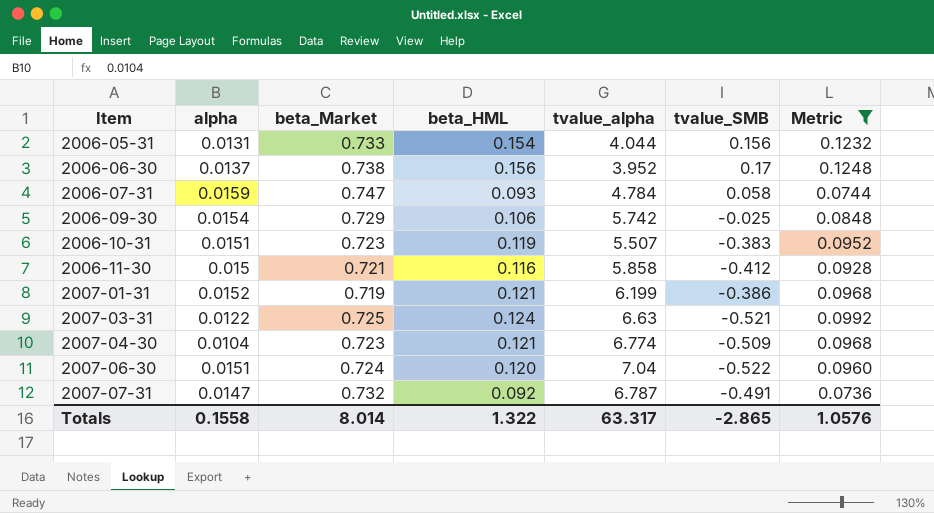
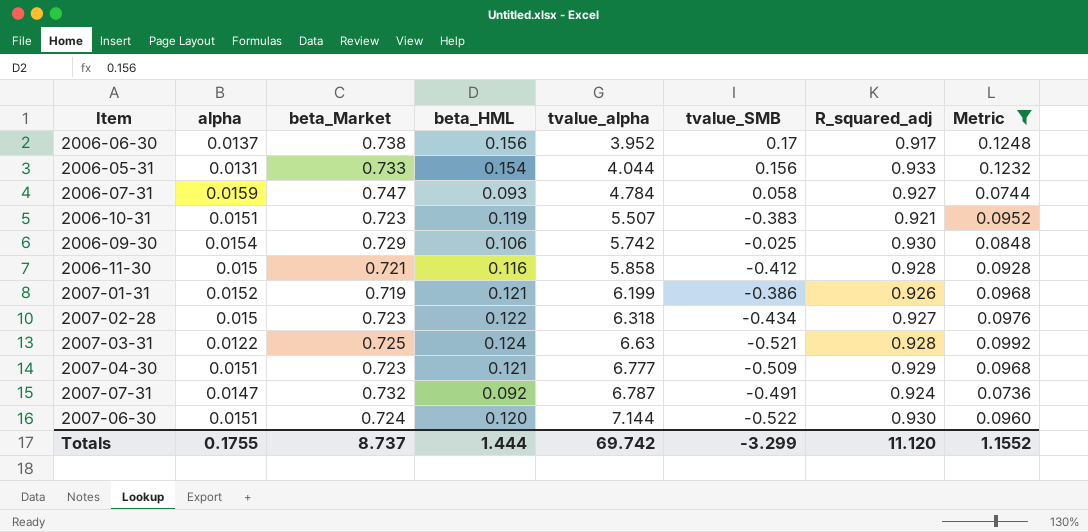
row order: Item ascending -> tvalue_alpha ascending
column R_squared_adj | position: none -> 7
row 2007-02-28: none -> 0.015 | 0.723 | 0.122 | 6.318 | -0.434 | 0.927 | 0.0976
2007-04-30 | alpha: 0.0104 -> 0.0151
2007-04-30 | tvalue_alpha: 6.774 -> 6.777
2007-06-30 | tvalue_alpha: 7.04 -> 7.144
Totals | alpha: 0.1558 -> 0.1755
Totals | beta_Market: 8.014 -> 8.737
Totals | beta_HML: 1.322 -> 1.444
Totals | tvalue_alpha: 63.317 -> 69.742
Totals | tvalue_SMB: -2.865 -> -3.299
Totals | Metric: 1.0576 -> 1.1552

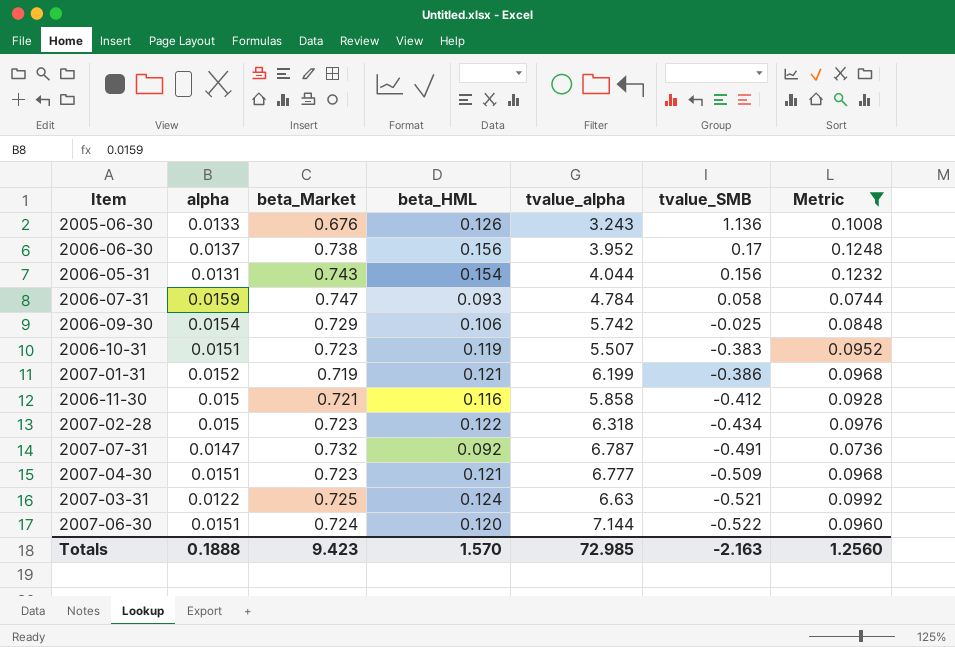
row order: tvalue_alpha ascending -> tvalue_SMB descending
column R_squared_adj | position: 7 -> none
row 2005-06-30: none -> 0.0133 | 0.676 | 0.126 | 3.243 | 1.136 | 0.1008
2006-05-31 | beta_Market: 0.733 -> 0.743
Totals | alpha: 0.1755 -> 0.1888
Totals | beta_Market: 8.737 -> 9.423
Totals | beta_HML: 1.444 -> 1.570
Totals | tvalue_alpha: 69.742 -> 72.985
Totals | tvalue_SMB: -3.299 -> -2.163
Totals | Metric: 1.1552 -> 1.2560

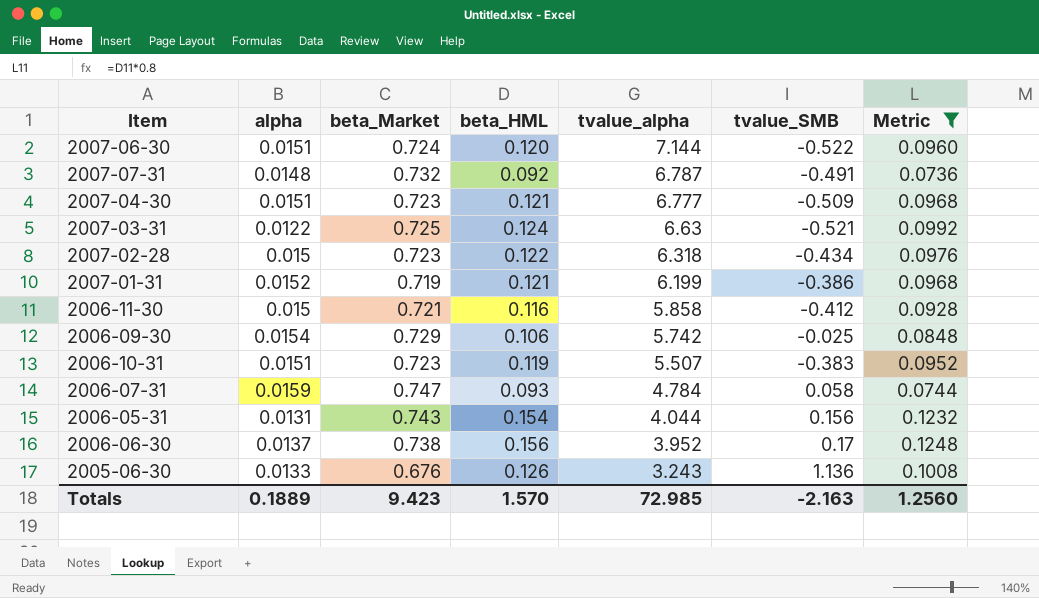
row order: tvalue_SMB descending -> tvalue_alpha descending
2007-07-31 | alpha: 0.0147 -> 0.0148
Totals | alpha: 0.1888 -> 0.1889

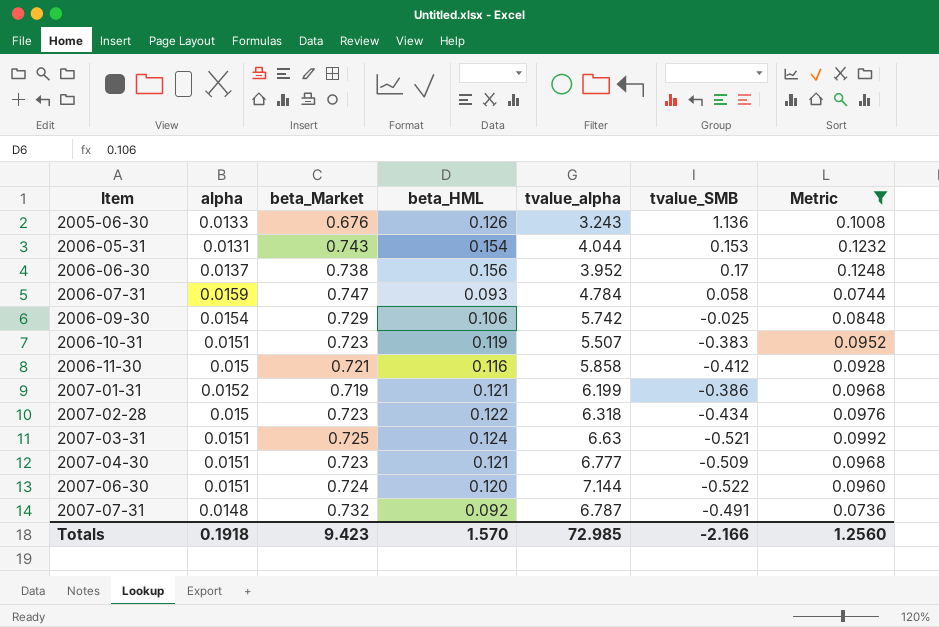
row order: tvalue_alpha descending -> Item ascending
2006-05-31 | tvalue_SMB: 0.156 -> 0.153
2007-03-31 | alpha: 0.0122 -> 0.0151
Totals | alpha: 0.1889 -> 0.1918
Totals | tvalue_SMB: -2.163 -> -2.166

